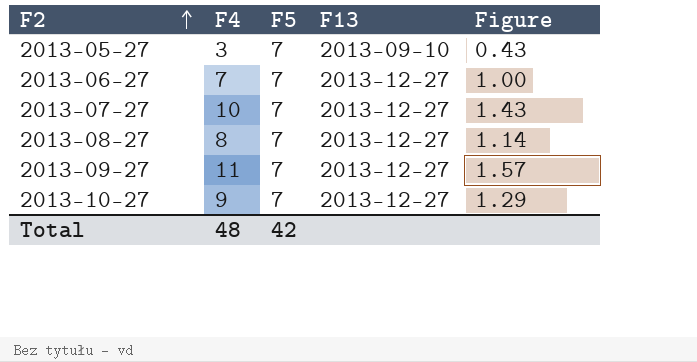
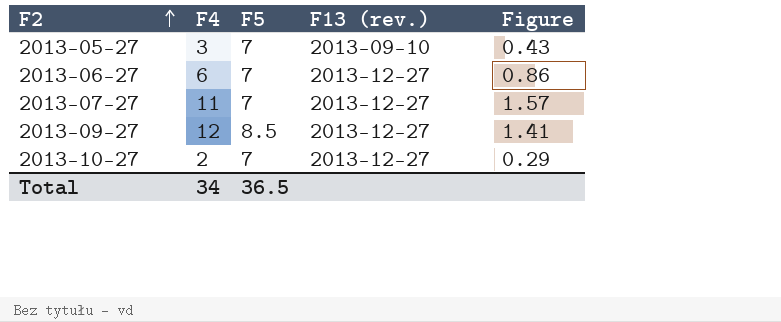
column name: F13 -> F13 (rev.)
row 2013-08-27: 8 | 7 | 2013-12-27 | 1.14 -> none
2013-06-27 | F4: 7 -> 6
2013-06-27 | Figure: 1.00 -> 0.86
2013-07-27 | F4: 10 -> 11
2013-07-27 | Figure: 1.43 -> 1.57
2013-09-27 | F4: 11 -> 12
2013-09-27 | F5: 7 -> 8.5
2013-09-27 | Figure: 1.57 -> 1.41
2013-10-27 | F4: 9 -> 2
2013-10-27 | Figure: 1.29 -> 0.29
Total | F4: 48 -> 34
Total | F5: 42 -> 36.5

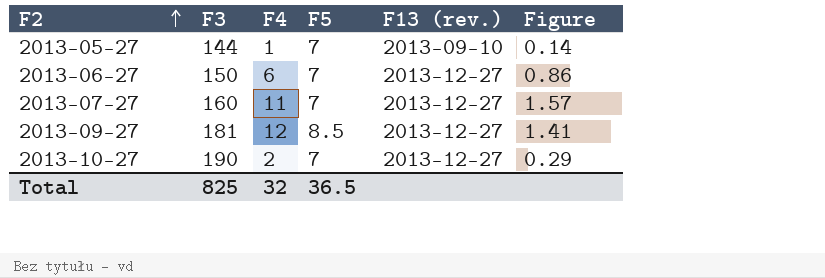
column F3 | position: none -> 2
2013-05-27 | F4: 3 -> 1
2013-05-27 | Figure: 0.43 -> 0.14
Total | F4: 34 -> 32

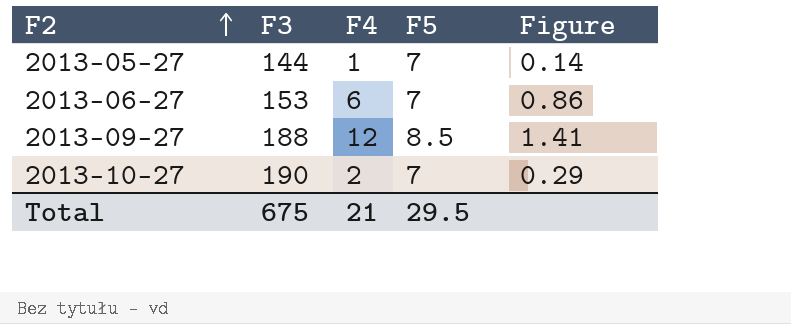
column F13 (rev.) | position: 5 -> none
row 2013-07-27: 160 | 11 | 7 | 2013-12-27 | 1.57 -> none
2013-06-27 | F3: 150 -> 153
2013-09-27 | F3: 181 -> 188
Total | F3: 825 -> 675
Total | F4: 32 -> 21
Total | F5: 36.5 -> 29.5

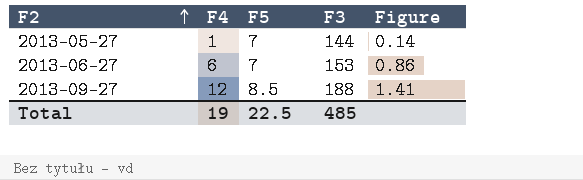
column F3 | position: 2 -> 4
row 2013-10-27: 190 | 2 | 7 | 0.29 -> none
Total | F4: 21 -> 19
Total | F5: 29.5 -> 22.5
Total | F3: 675 -> 485

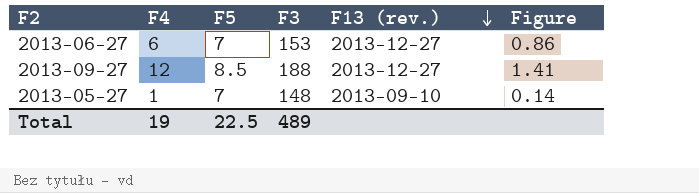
row order: F2 ascending -> F13 (rev.) descending
column F13 (rev.) | position: none -> 5
2013-05-27 | F3: 144 -> 148
Total | F3: 485 -> 489

